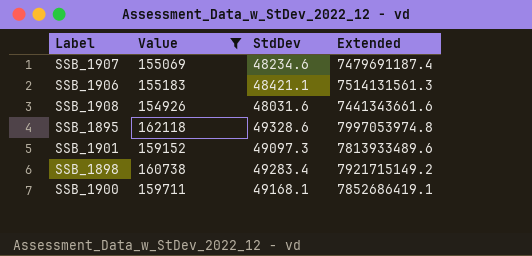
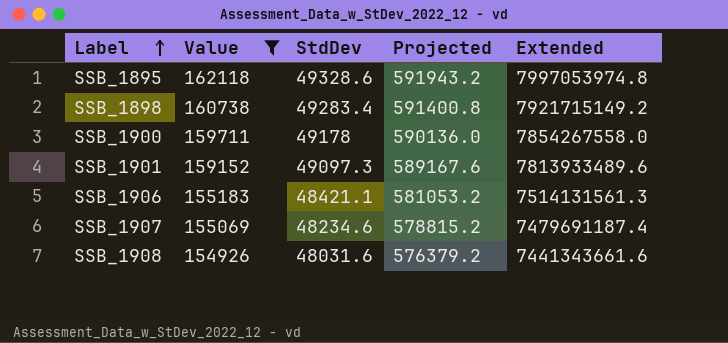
row order: none -> Label ascending
column Projected | formula: none -> [StdDev] * 12
SSB_1900 | StdDev: 49168.1 -> 49178
SSB_1900 | Extended: 7852686419.1 -> 7854267558.0

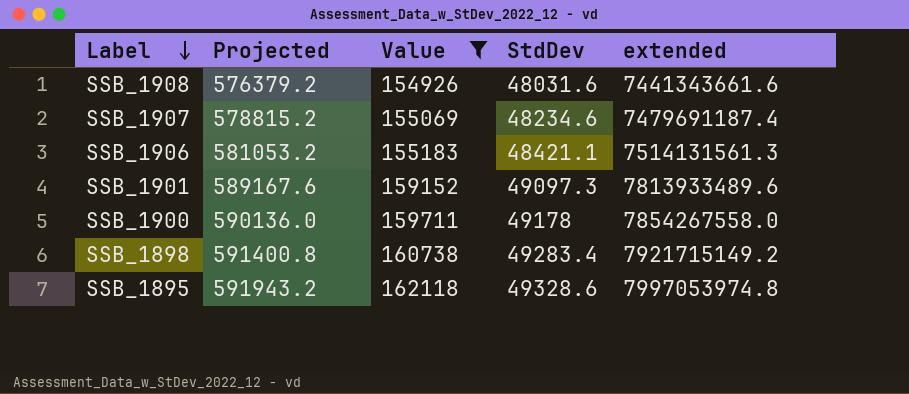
row order: Label ascending -> Label descending
column Projected | position: 4 -> 2
column name: Extended -> extended

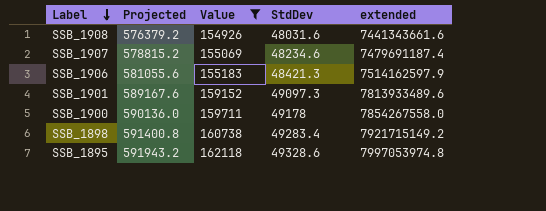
SSB_1906 | Projected: 581053.2 -> 581055.6
SSB_1906 | StdDev: 48421.1 -> 48421.3
SSB_1906 | extended: 7514131561.3 -> 7514162597.9

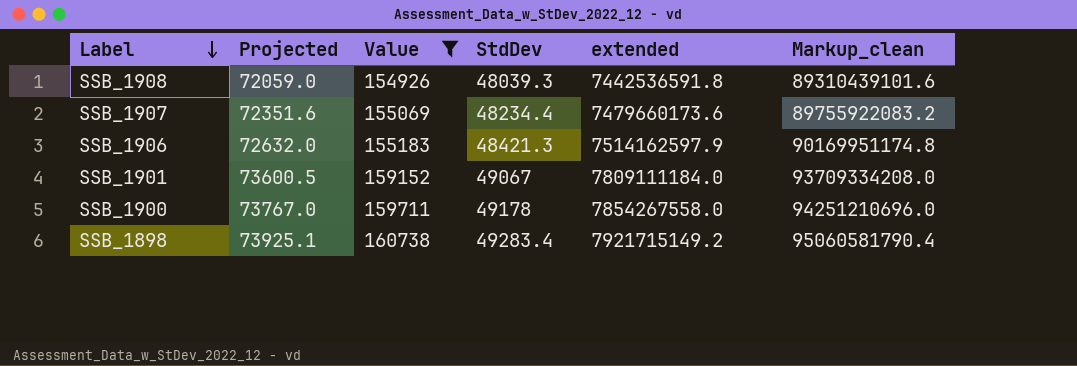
column Projected | formula: [StdDev] * 12 -> [StdDev] * 1.5
column Markup_clean | formula: none -> [extended] * 12
row SSB_1895: 591943.2 | 162118 | 49328.6 | 7997053974.8 -> none
SSB_1908 | StdDev: 48031.6 -> 48039.3
SSB_1908 | extended: 7441343661.6 -> 7442536591.8
SSB_1907 | StdDev: 48234.6 -> 48234.4
SSB_1907 | extended: 7479691187.4 -> 7479660173.6
SSB_1901 | StdDev: 49097.3 -> 49067
SSB_1901 | extended: 7813933489.6 -> 7809111184.0

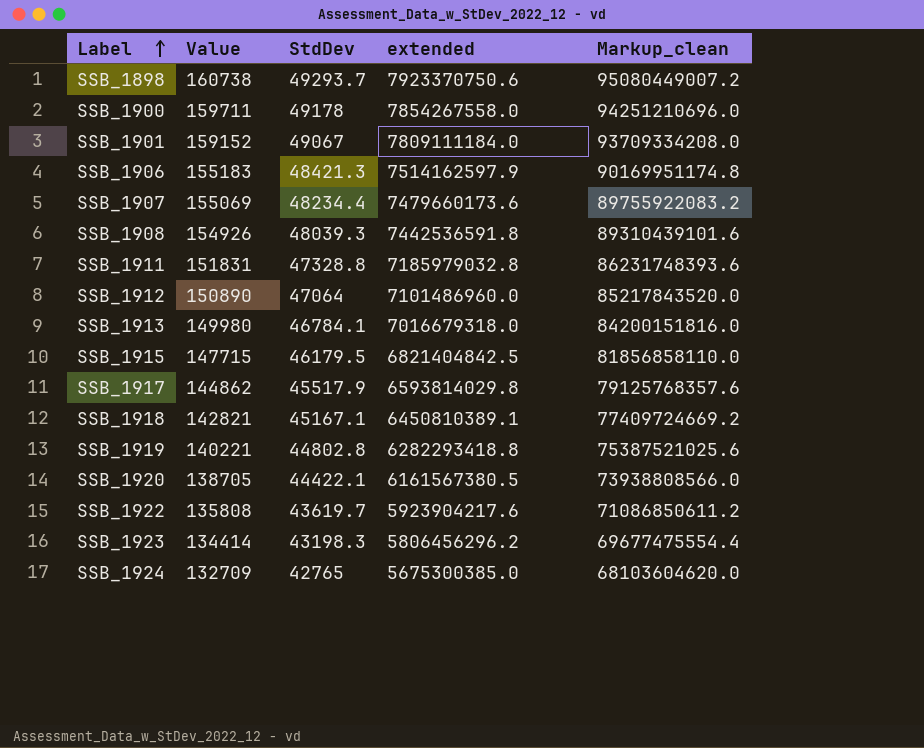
filter: Value >= 154926 -> none
row order: Label descending -> Label ascending
column Projected | formula: [StdDev] * 1.5 -> none
SSB_1898 | StdDev: 49283.4 -> 49293.7
SSB_1898 | extended: 7921715149.2 -> 7923370750.6
SSB_1898 | Markup_clean: 95060581790.4 -> 95080449007.2

